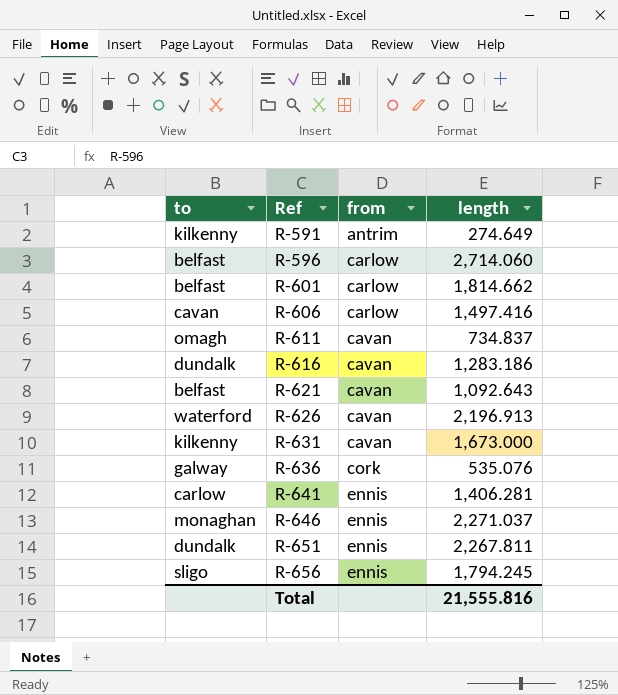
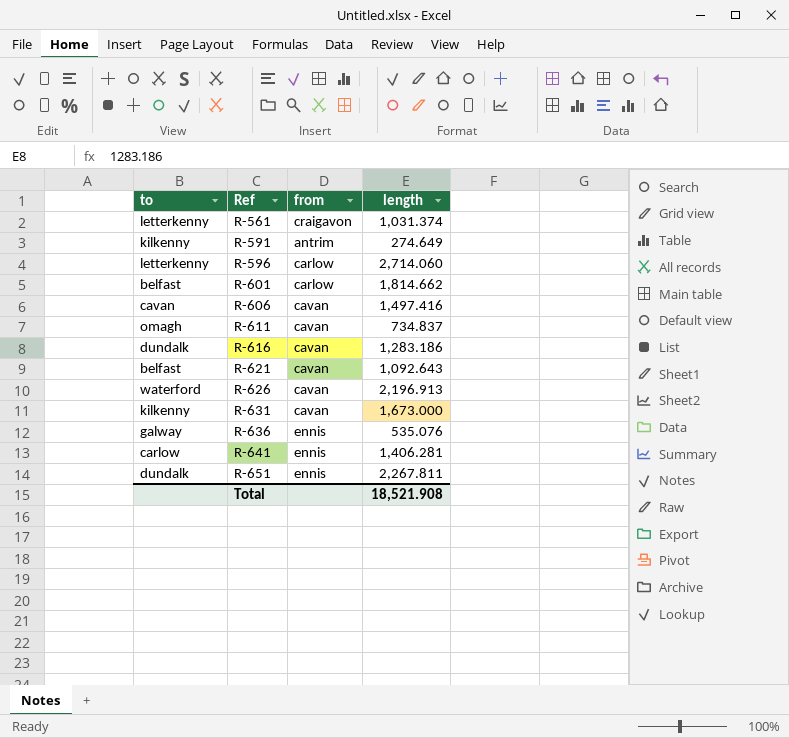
row R-646: monaghan | ennis | 2,271.037 -> none
row R-656: sligo | ennis | 1,794.245 -> none
row R-561: none -> letterkenny | craigavon | 1,031.374
R-596 | to: belfast -> letterkenny
R-606 | from: carlow -> cavan
R-636 | from: cork -> ennis
Total | length: 21,555.816 -> 18,521.908

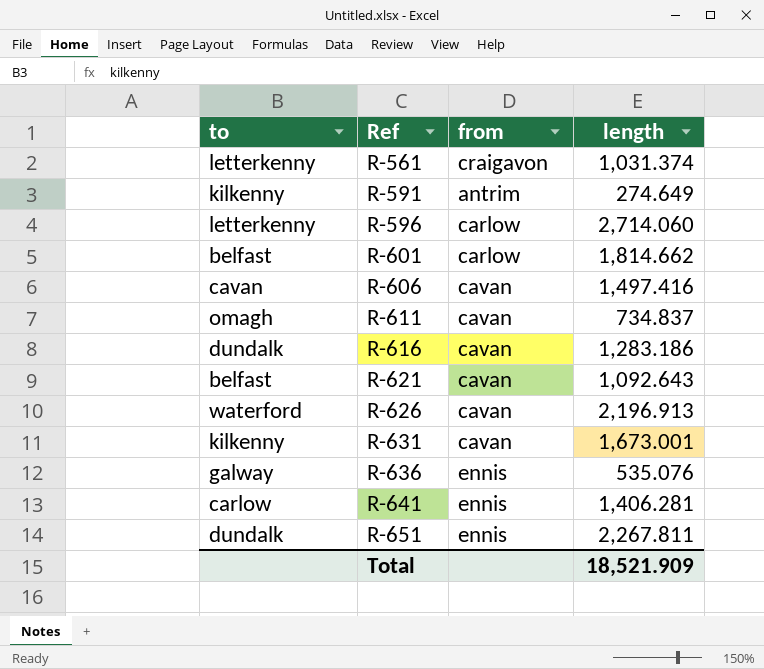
R-631 | length: 1,673.000 -> 1,673.001
Total | length: 18,521.908 -> 18,521.909

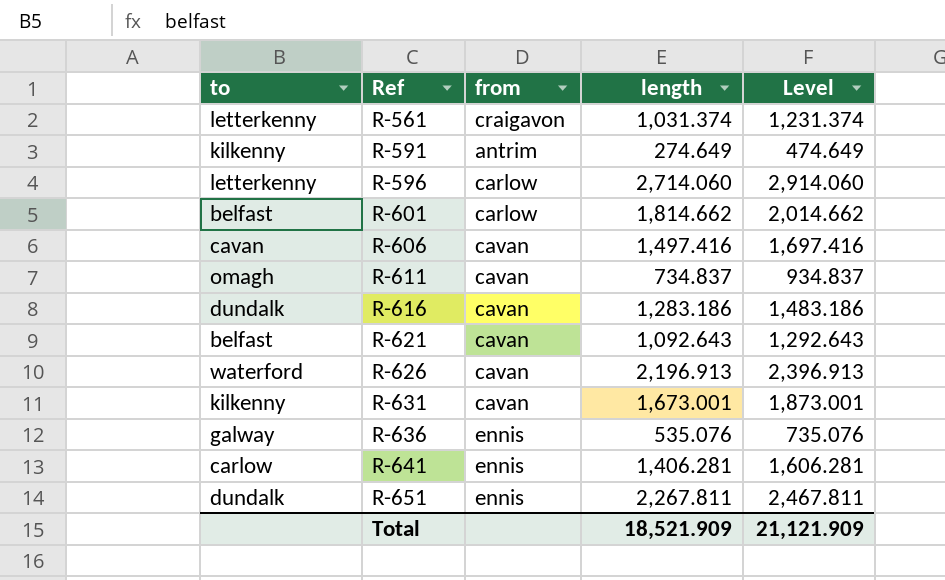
column Level | formula: none -> [length] + 200

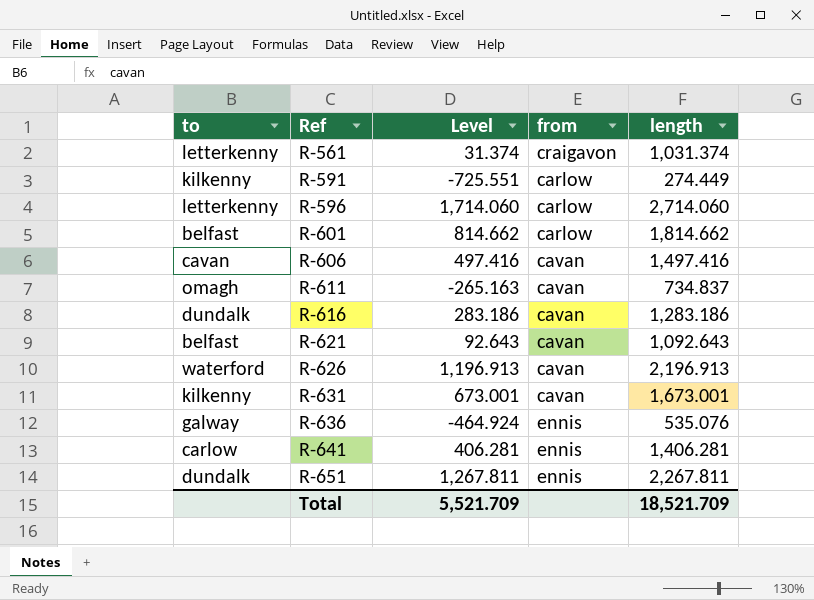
column Level | formula: [length] + 200 -> [length] - 1000
column Level | position: 5 -> 3
R-591 | from: antrim -> carlow
R-591 | length: 274.649 -> 274.449
Total | Level: 21,121.909 -> 5,521.709
Total | length: 18,521.909 -> 18,521.709

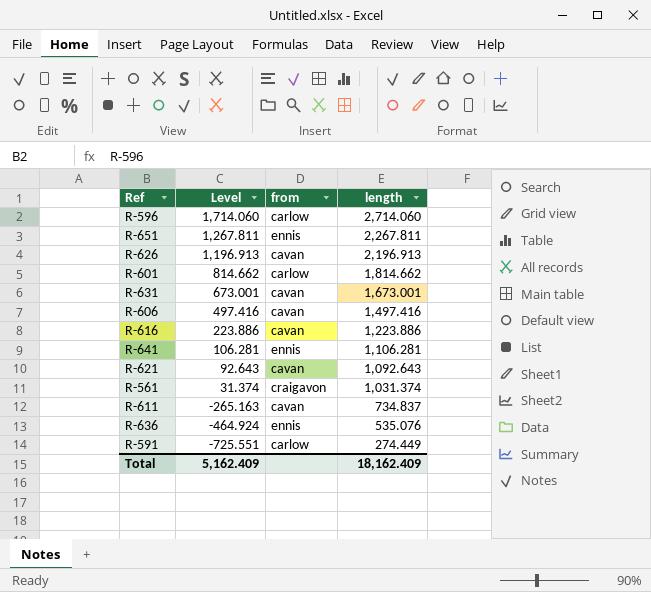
row order: Ref ascending -> Level descending
column to | position: 1 -> none
R-616 | Level: 283.186 -> 223.886
R-616 | length: 1,283.186 -> 1,223.886
R-641 | Level: 406.281 -> 106.281
R-641 | length: 1,406.281 -> 1,106.281
Total | Level: 5,521.709 -> 5,162.409
Total | length: 18,521.709 -> 18,162.409

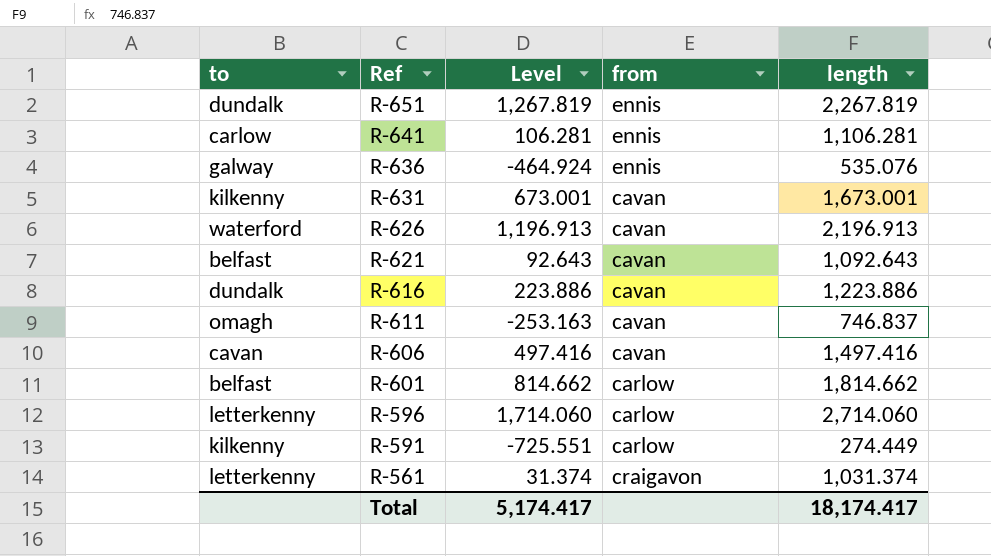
row order: Level descending -> Ref descending
column to | position: none -> 1
R-651 | Level: 1,267.811 -> 1,267.819
R-651 | length: 2,267.811 -> 2,267.819
R-611 | Level: -265.163 -> -253.163
R-611 | length: 734.837 -> 746.837
Total | Level: 5,162.409 -> 5,174.417
Total | length: 18,162.409 -> 18,174.417

